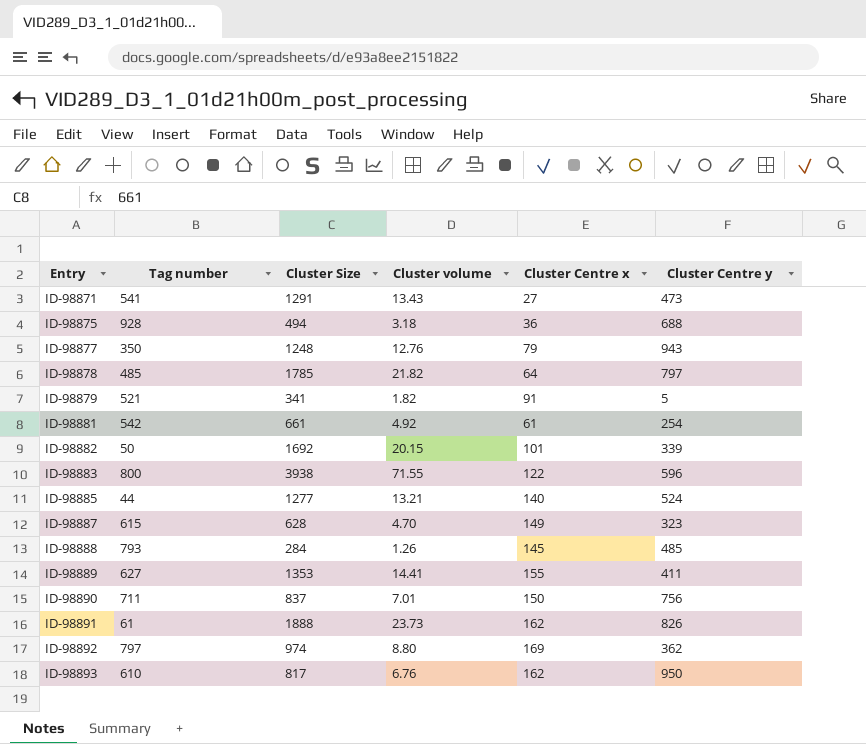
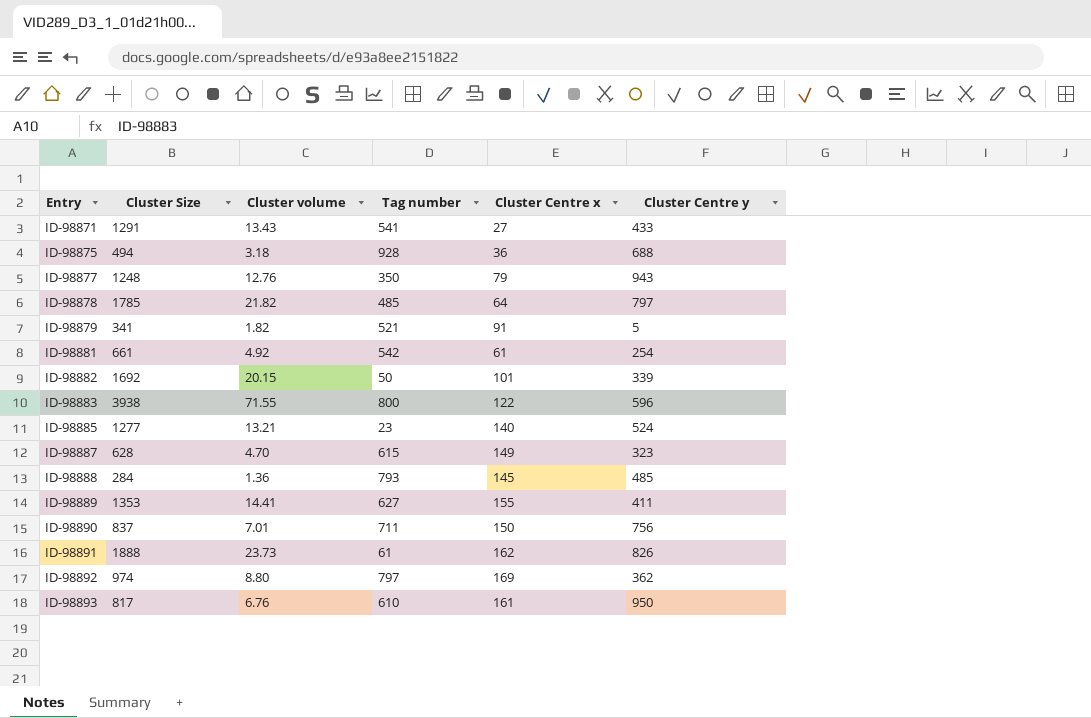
column Tag number | position: 2 -> 4
ID-98871 | Cluster Centre y: 473 -> 433
ID-98885 | Tag number: 44 -> 23
ID-98888 | Cluster volume: 1.26 -> 1.36
ID-98893 | Cluster Centre x: 162 -> 161

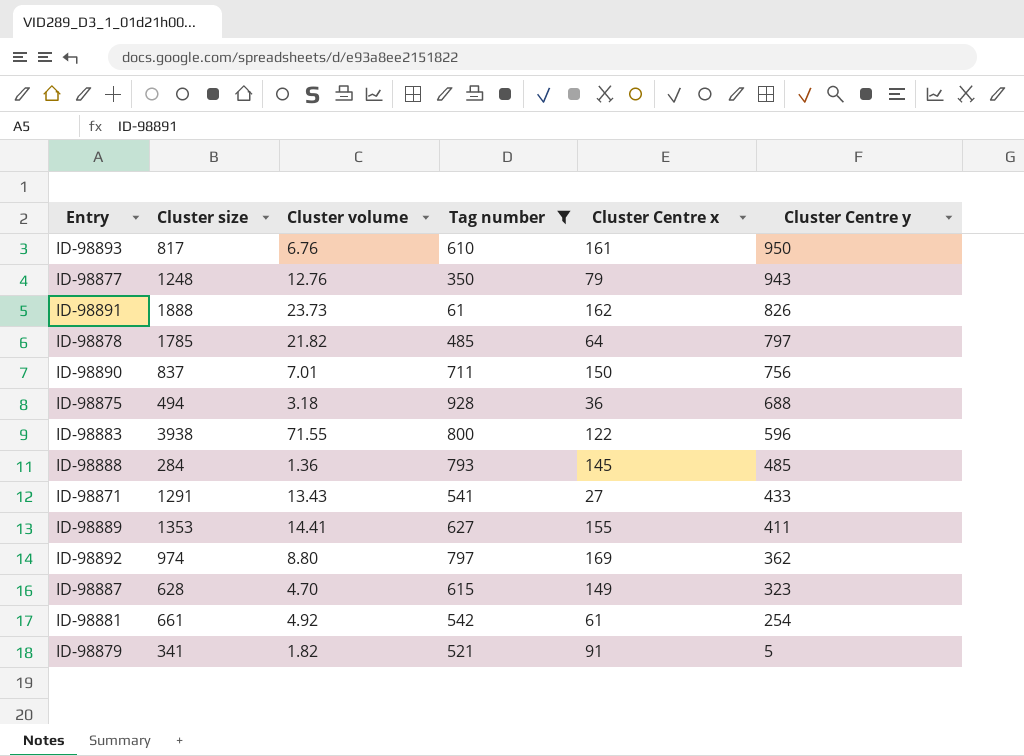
filter: none -> Tag number >= 61
row order: Entry ascending -> Cluster Centre y descending
column name: Cluster Size -> Cluster size

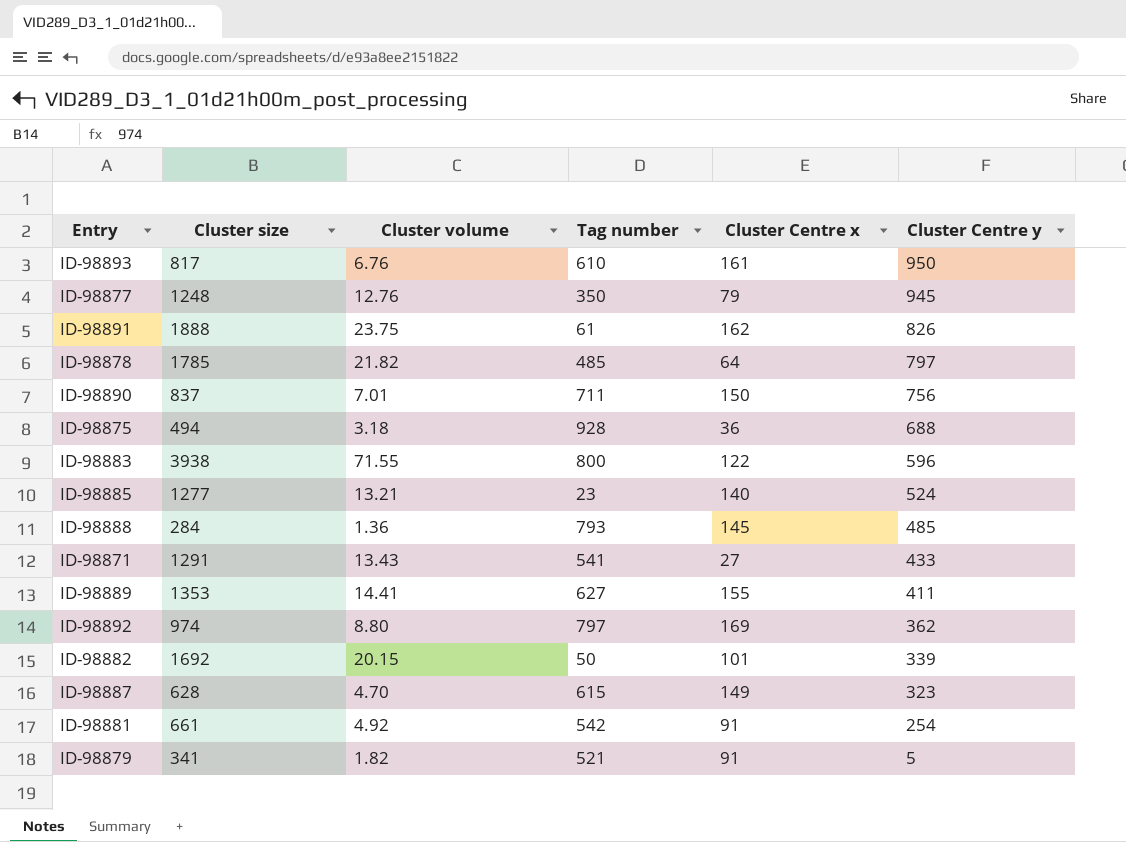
filter: Tag number >= 61 -> none
ID-98877 | Cluster Centre y: 943 -> 945
ID-98891 | Cluster volume: 23.73 -> 23.75
ID-98881 | Cluster Centre x: 61 -> 91

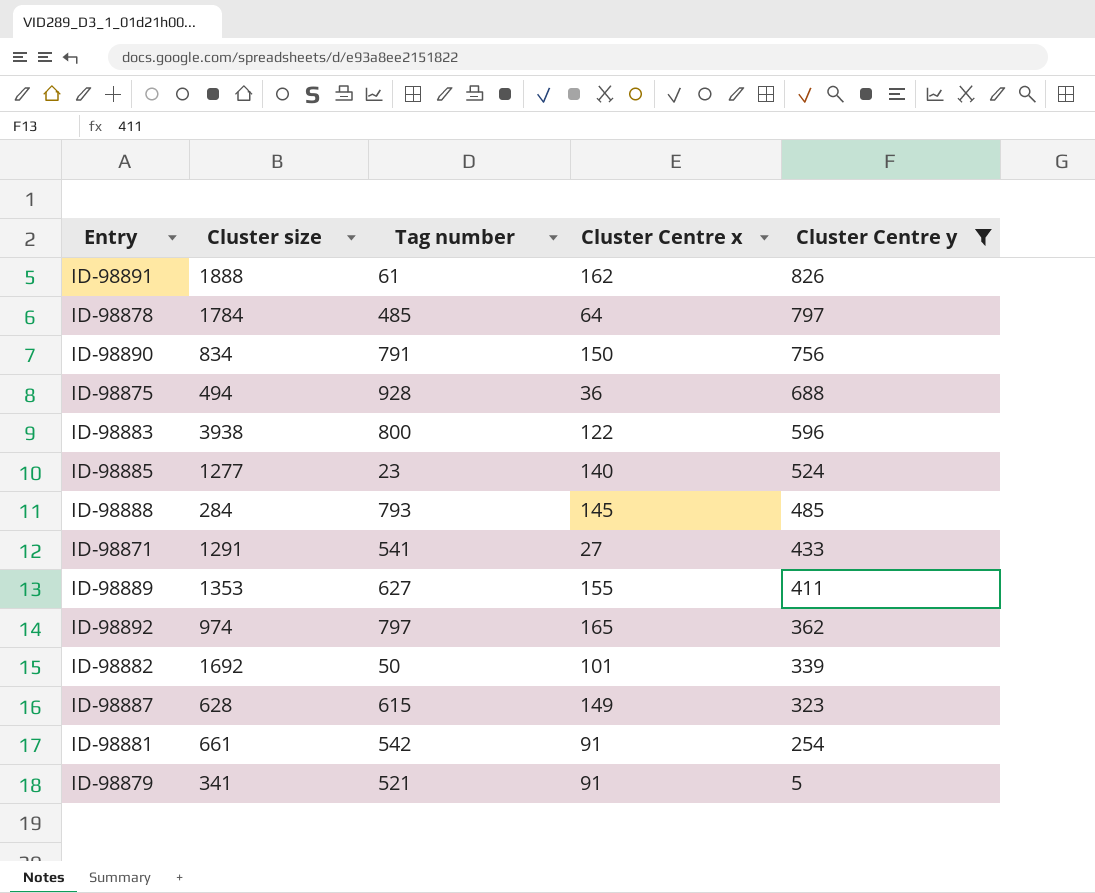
filter: none -> Cluster Centre y <= 826
column Cluster volume | position: 3 -> none
ID-98878 | Cluster size: 1785 -> 1784
ID-98890 | Cluster size: 837 -> 834
ID-98890 | Tag number: 711 -> 791
ID-98892 | Cluster Centre x: 169 -> 165

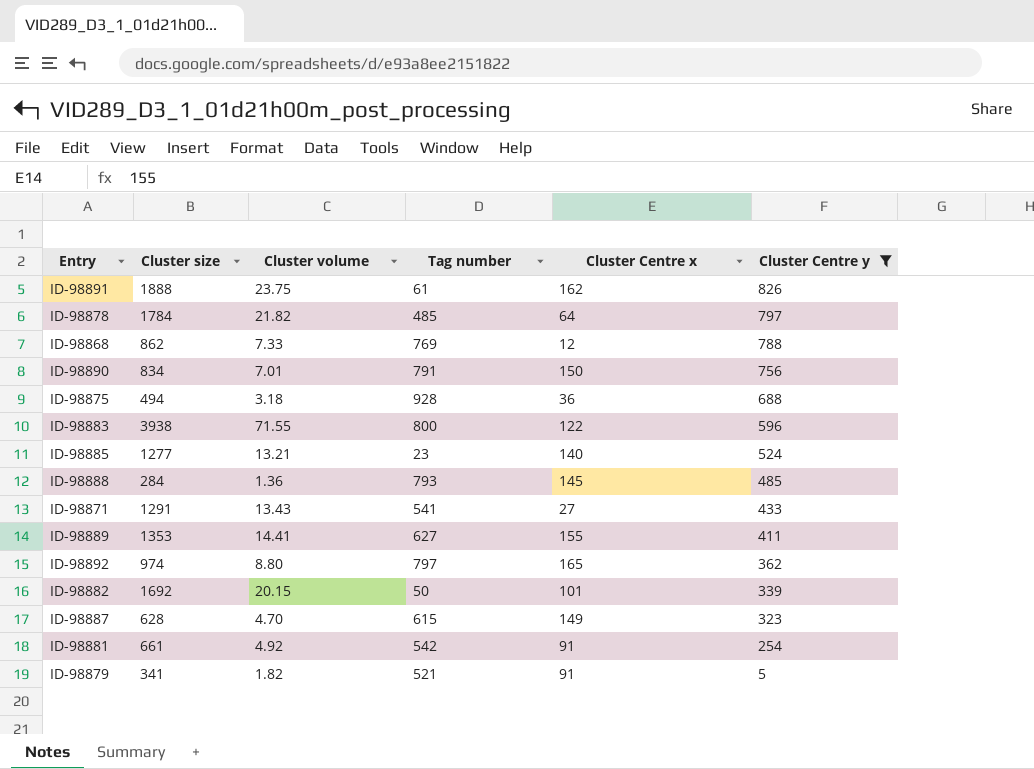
column Cluster volume | position: none -> 3
row ID-98868: none -> 862 | 7.33 | 769 | 12 | 788

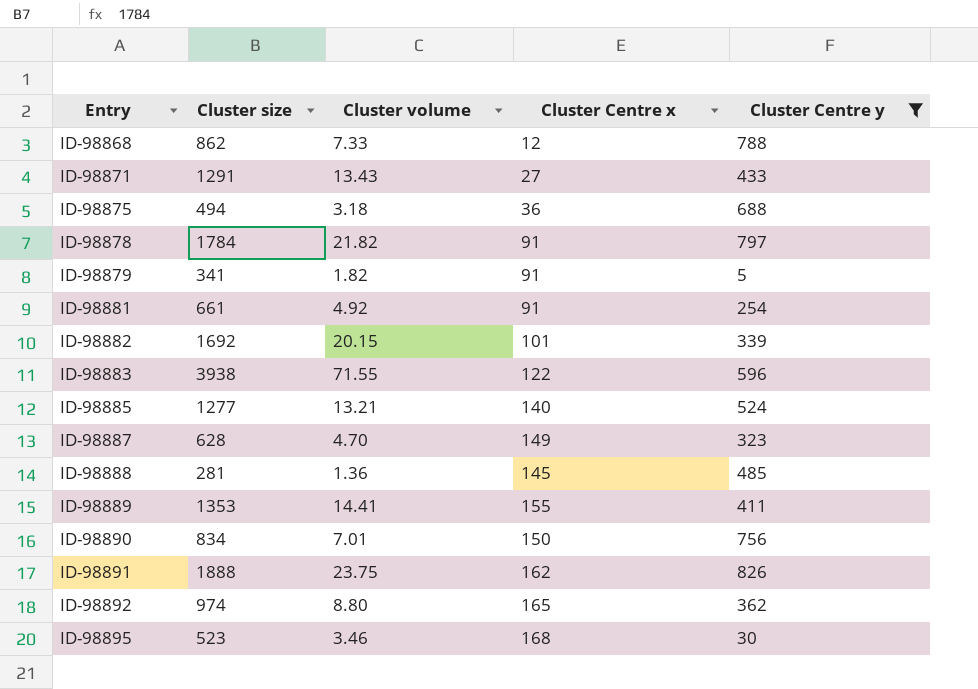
row order: Cluster Centre y descending -> Entry ascending
column Tag number | position: 4 -> none
ID-98878 | Cluster Centre x: 64 -> 91
ID-98888 | Cluster size: 284 -> 281
row ID-98895: none -> 523 | 3.46 | 168 | 30

